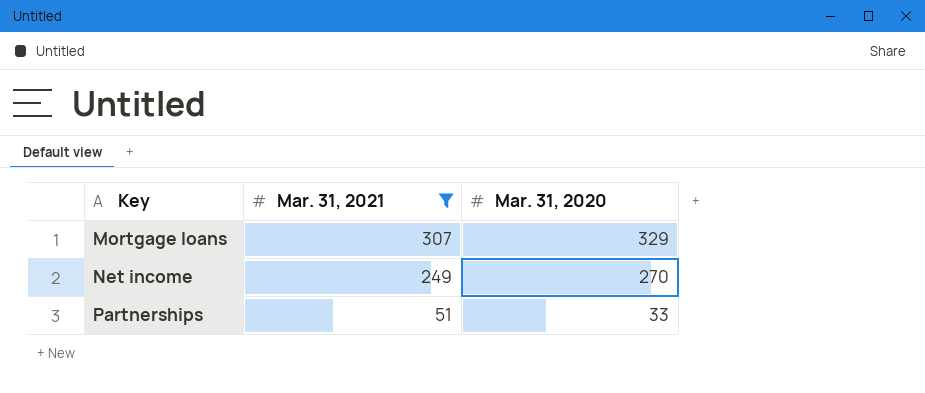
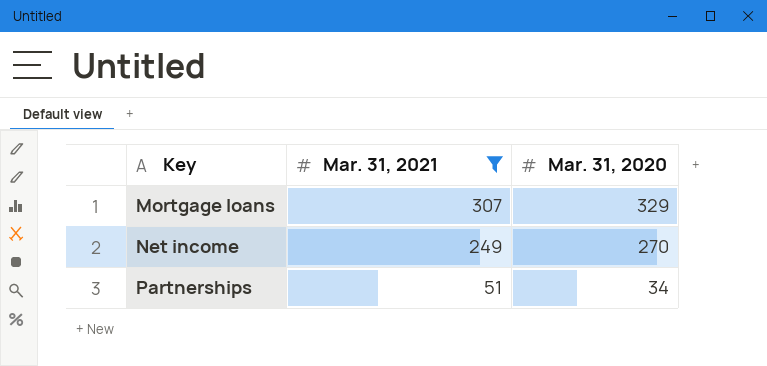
Partnerships | Mar. 31, 2020: 33 -> 34

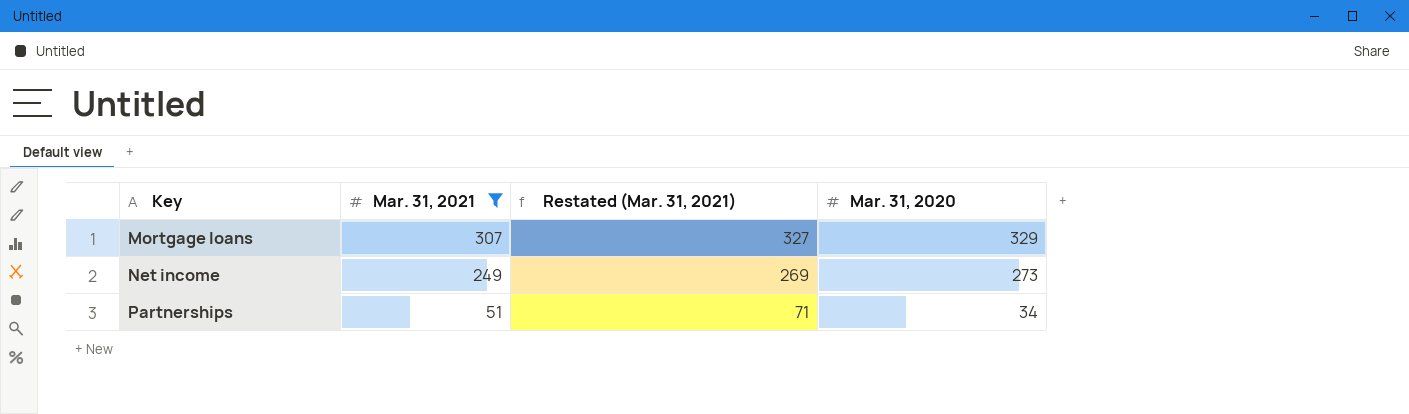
column Restated (Mar. 31, 2021) | formula: none -> [Mar. 31, 2021] + 20
Net income | Mar. 31, 2020: 270 -> 273

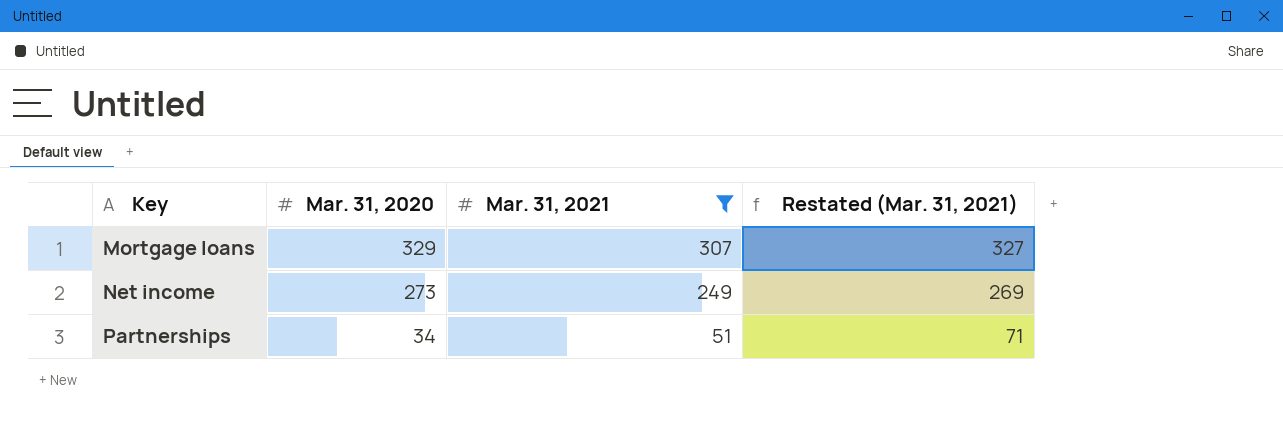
column Mar. 31, 2020 | position: 4 -> 2

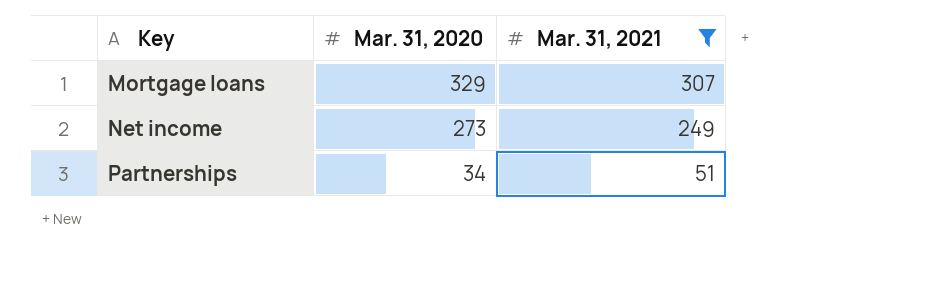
column Restated (Mar. 31, 2021) | formula: [Mar. 31, 2021] + 20 -> none

